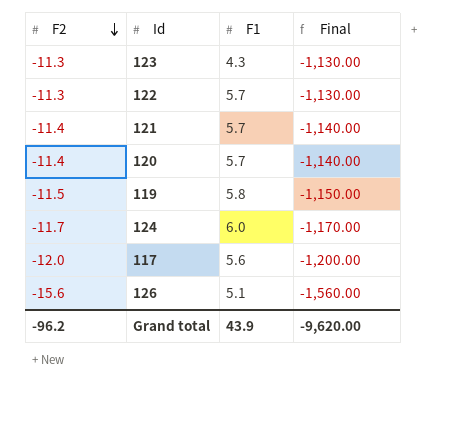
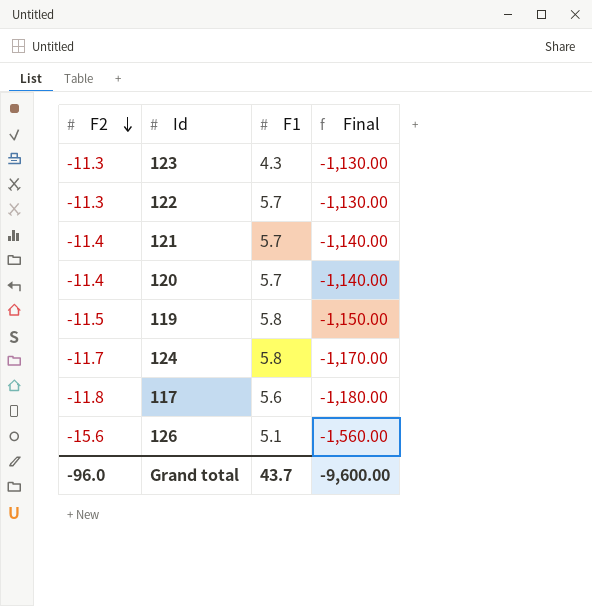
124 | F1: 6.0 -> 5.8
117 | F2: -12.0 -> -11.8
117 | Final: -1,200.00 -> -1,180.00
Grand total | F2: -96.2 -> -96.0
Grand total | F1: 43.9 -> 43.7
Grand total | Final: -9,620.00 -> -9,600.00

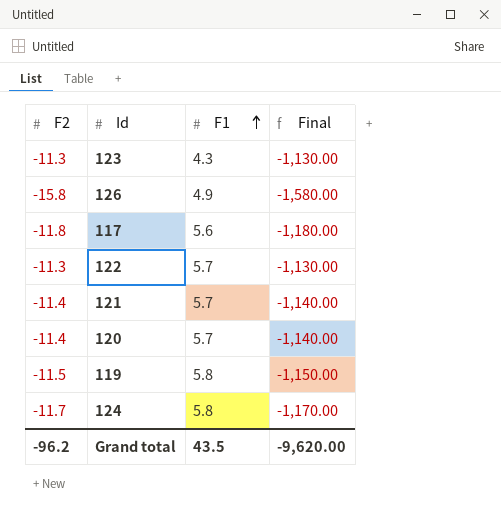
row order: F2 descending -> F1 ascending
126 | F2: -15.6 -> -15.8
126 | F1: 5.1 -> 4.9
126 | Final: -1,560.00 -> -1,580.00
Grand total | F2: -96.0 -> -96.2
Grand total | F1: 43.7 -> 43.5
Grand total | Final: -9,600.00 -> -9,620.00

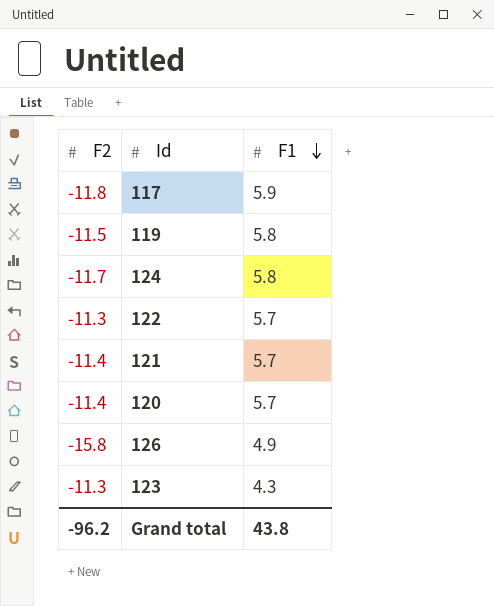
row order: F1 ascending -> F1 descending
column Final | formula: [F2] * 100 -> none
117 | F1: 5.6 -> 5.9
Grand total | F1: 43.5 -> 43.8

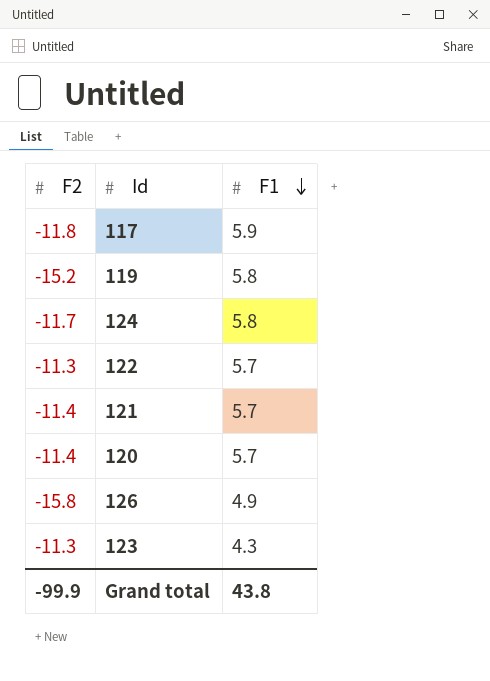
119 | F2: -11.5 -> -15.2
Grand total | F2: -96.2 -> -99.9

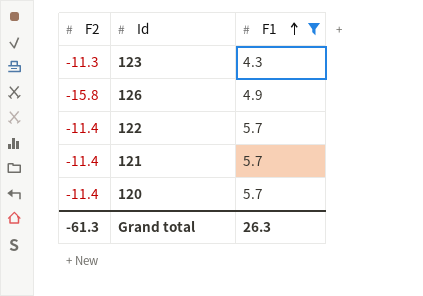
filter: none -> F1 <= 5.7
row order: F1 descending -> F1 ascending
122 | F2: -11.3 -> -11.4
Grand total | F2: -99.9 -> -61.3
Grand total | F1: 43.8 -> 26.3

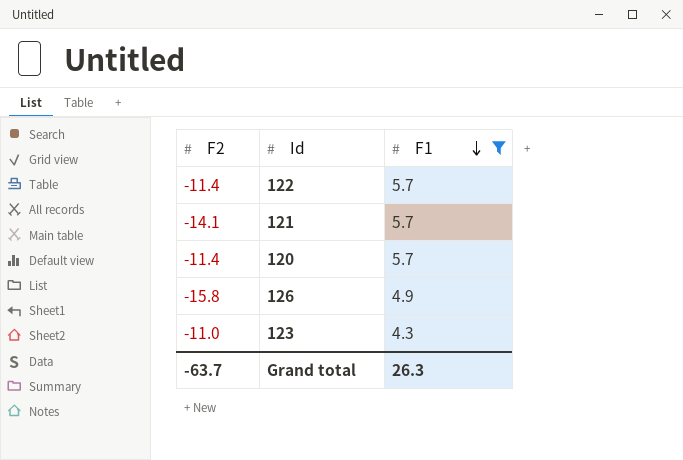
row order: F1 ascending -> F1 descending
121 | F2: -11.4 -> -14.1
123 | F2: -11.3 -> -11.0
Grand total | F2: -61.3 -> -63.7

